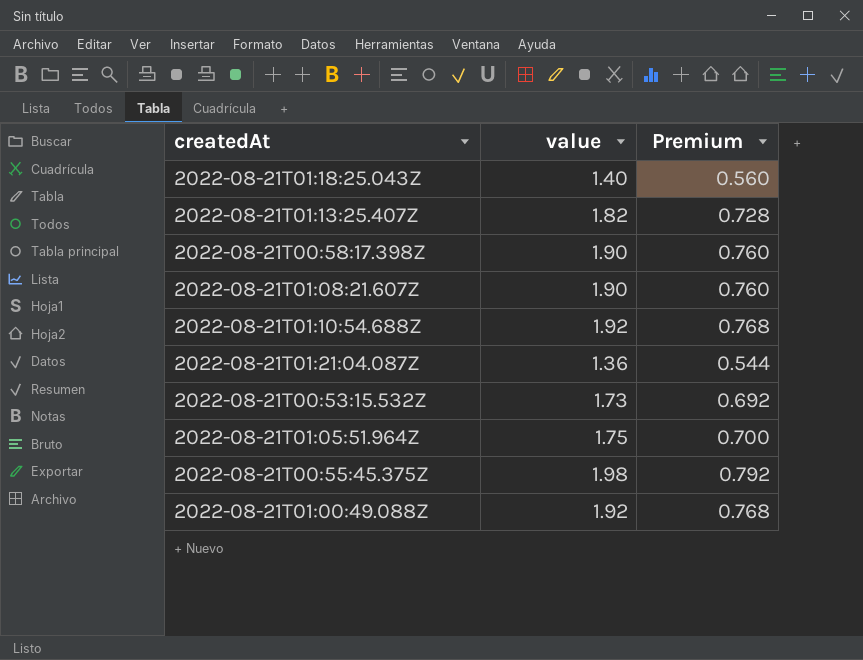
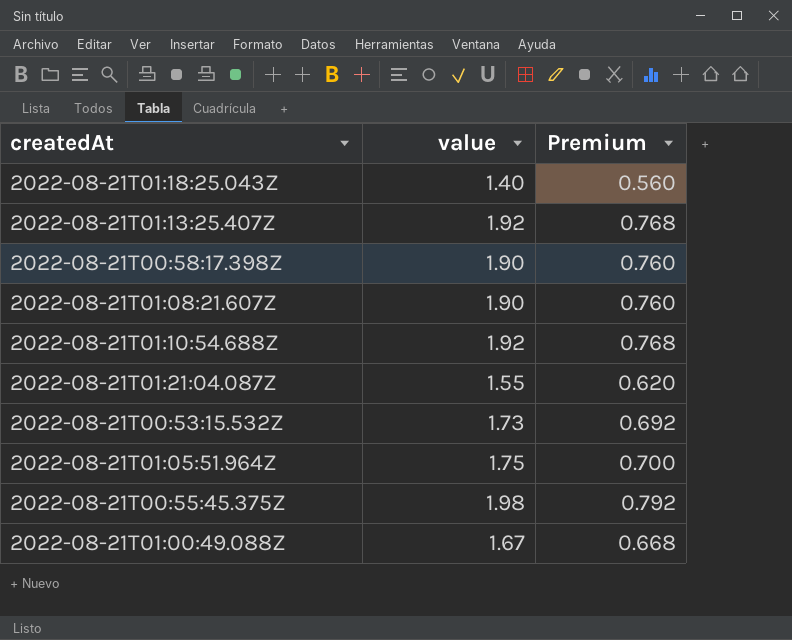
2022-08-21T01:13:25.407Z | value: 1.82 -> 1.92
2022-08-21T01:13:25.407Z | Premium: 0.728 -> 0.768
2022-08-21T01:21:04.087Z | value: 1.36 -> 1.55
2022-08-21T01:21:04.087Z | Premium: 0.544 -> 0.620
2022-08-21T01:00:49.088Z | value: 1.92 -> 1.67
2022-08-21T01:00:49.088Z | Premium: 0.768 -> 0.668

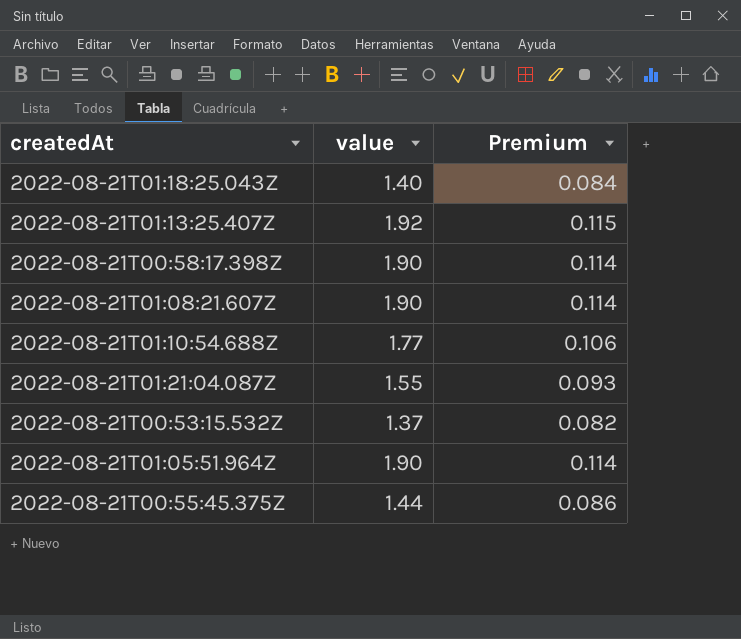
column Premium | formula: [value] * 0.4 -> [value] * 0.06
row 2022-08-21T01:00:49.088Z: 1.67 | 0.668 -> none
2022-08-21T01:10:54.688Z | value: 1.92 -> 1.77
2022-08-21T00:53:15.532Z | value: 1.73 -> 1.37
2022-08-21T01:05:51.964Z | value: 1.75 -> 1.90
2022-08-21T00:55:45.375Z | value: 1.98 -> 1.44

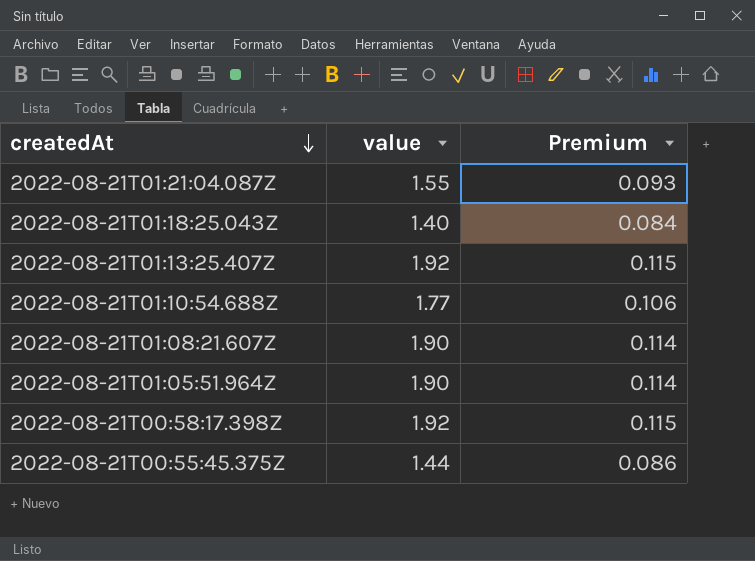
row order: none -> createdAt descending
row 2022-08-21T00:53:15.532Z: 1.37 | 0.082 -> none
2022-08-21T00:58:17.398Z | value: 1.90 -> 1.92
2022-08-21T00:58:17.398Z | Premium: 0.114 -> 0.115

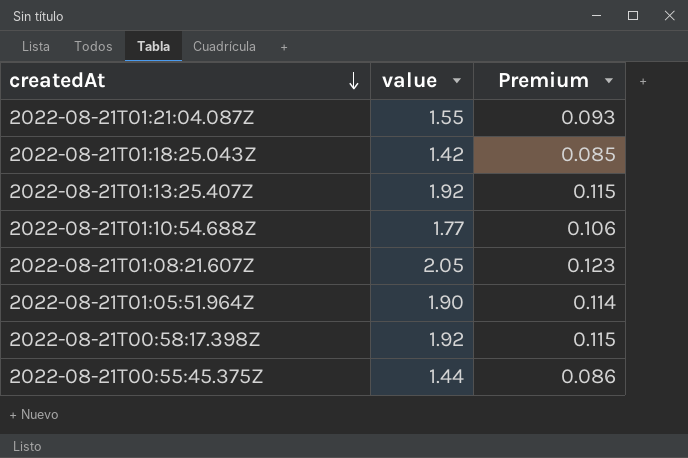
2022-08-21T01:18:25.043Z | value: 1.40 -> 1.42
2022-08-21T01:18:25.043Z | Premium: 0.084 -> 0.085
2022-08-21T01:08:21.607Z | value: 1.90 -> 2.05
2022-08-21T01:08:21.607Z | Premium: 0.114 -> 0.123

